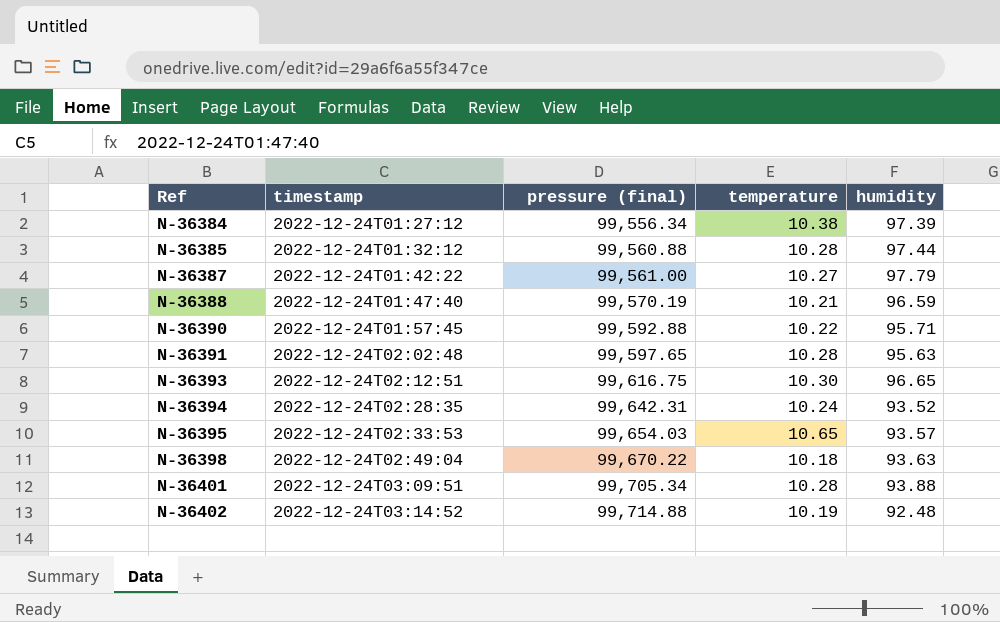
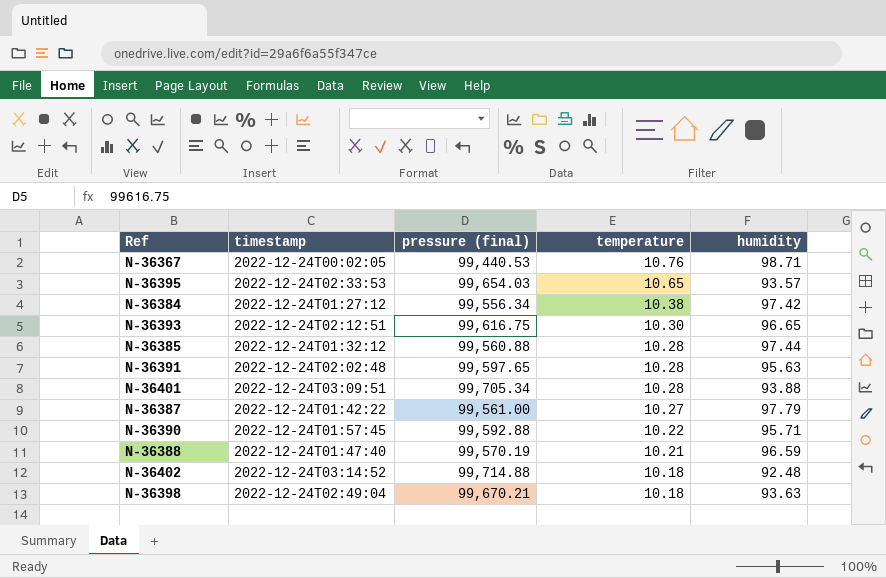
row order: Ref ascending -> temperature descending
row N-36394: 2022-12-24T02:28:35 | 99,642.31 | 10.24 | 93.52 -> none
row N-36367: none -> 2022-12-24T00:02:05 | 99,440.53 | 10.76 | 98.71
N-36384 | humidity: 97.39 -> 97.42
N-36402 | temperature: 10.19 -> 10.18
N-36398 | pressure (final): 99,670.22 -> 99,670.21

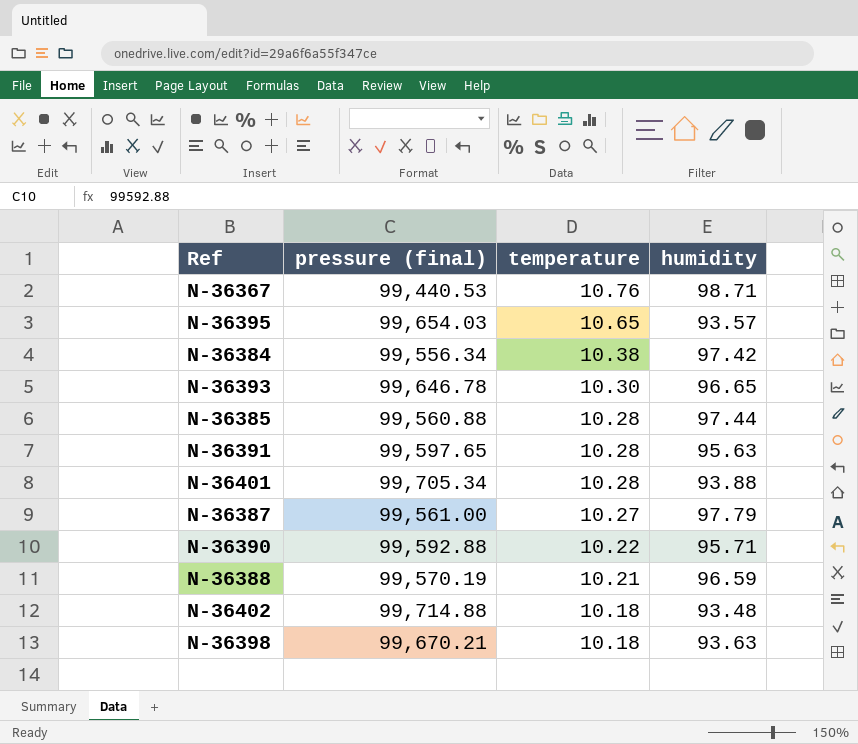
column timestamp | position: 2 -> none
N-36393 | pressure (final): 99,616.75 -> 99,646.78
N-36402 | humidity: 92.48 -> 93.48

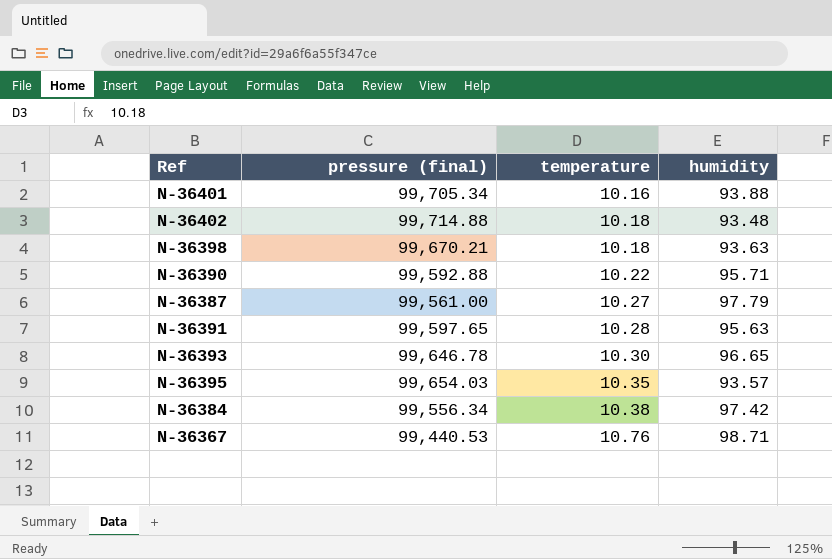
row order: temperature descending -> temperature ascending
row N-36385: 99,560.88 | 10.28 | 97.44 -> none
row N-36388: 99,570.19 | 10.21 | 96.59 -> none
N-36401 | temperature: 10.28 -> 10.16
N-36395 | temperature: 10.65 -> 10.35

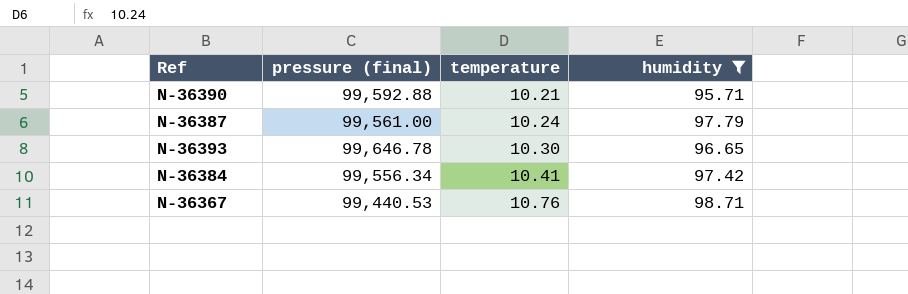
filter: none -> humidity >= 95.71
N-36390 | temperature: 10.22 -> 10.21
N-36387 | temperature: 10.27 -> 10.24
N-36384 | temperature: 10.38 -> 10.41

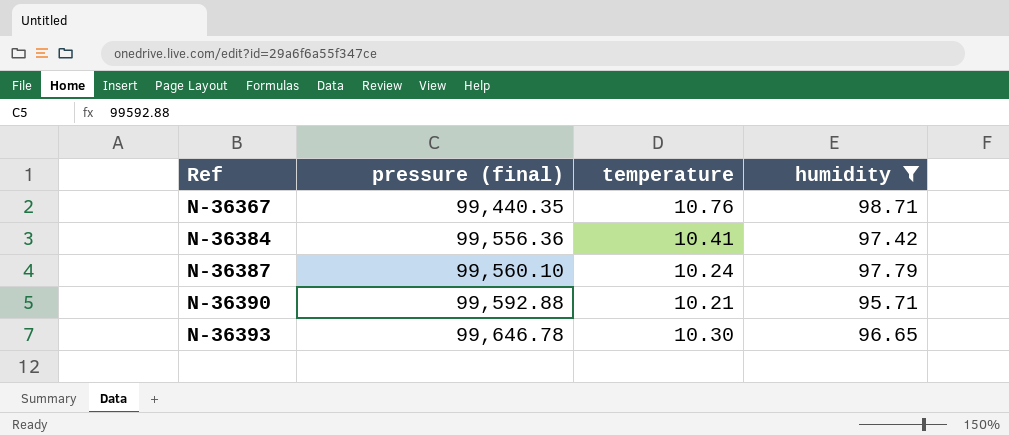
row order: temperature ascending -> Ref ascending
N-36367 | pressure (final): 99,440.53 -> 99,440.35
N-36384 | pressure (final): 99,556.34 -> 99,556.36
N-36387 | pressure (final): 99,561.00 -> 99,560.10

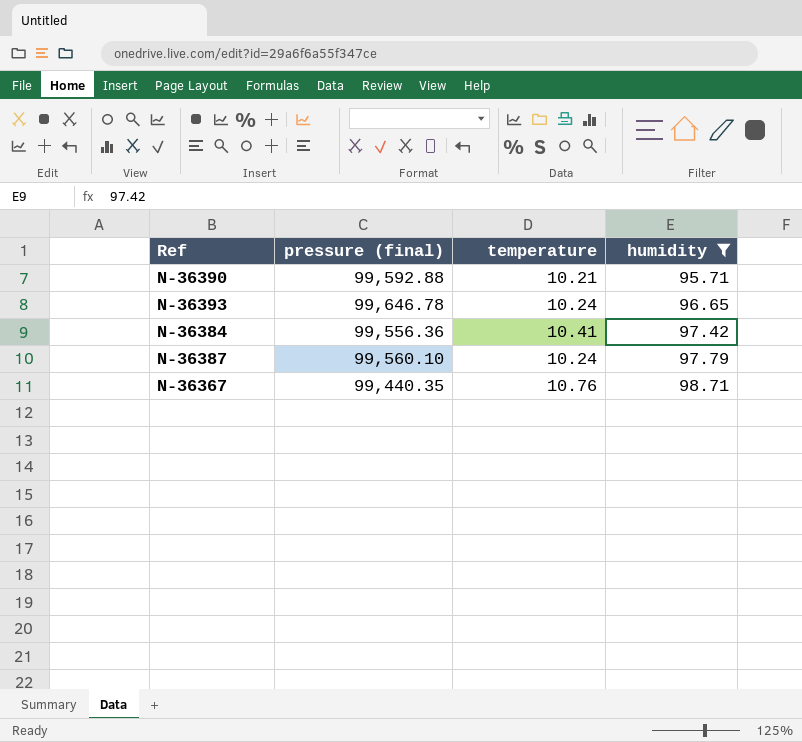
row order: Ref ascending -> humidity ascending
N-36393 | temperature: 10.30 -> 10.24

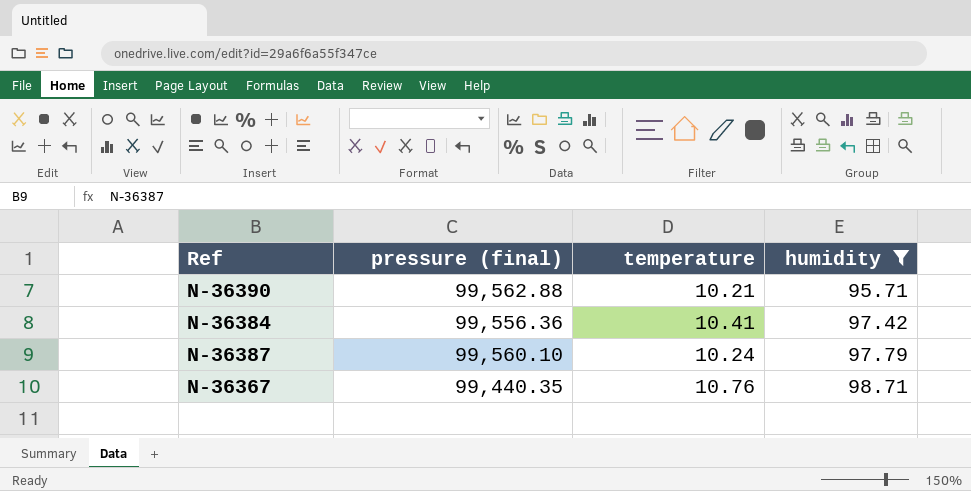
row N-36393: 99,646.78 | 10.24 | 96.65 -> none
N-36390 | pressure (final): 99,592.88 -> 99,562.88

